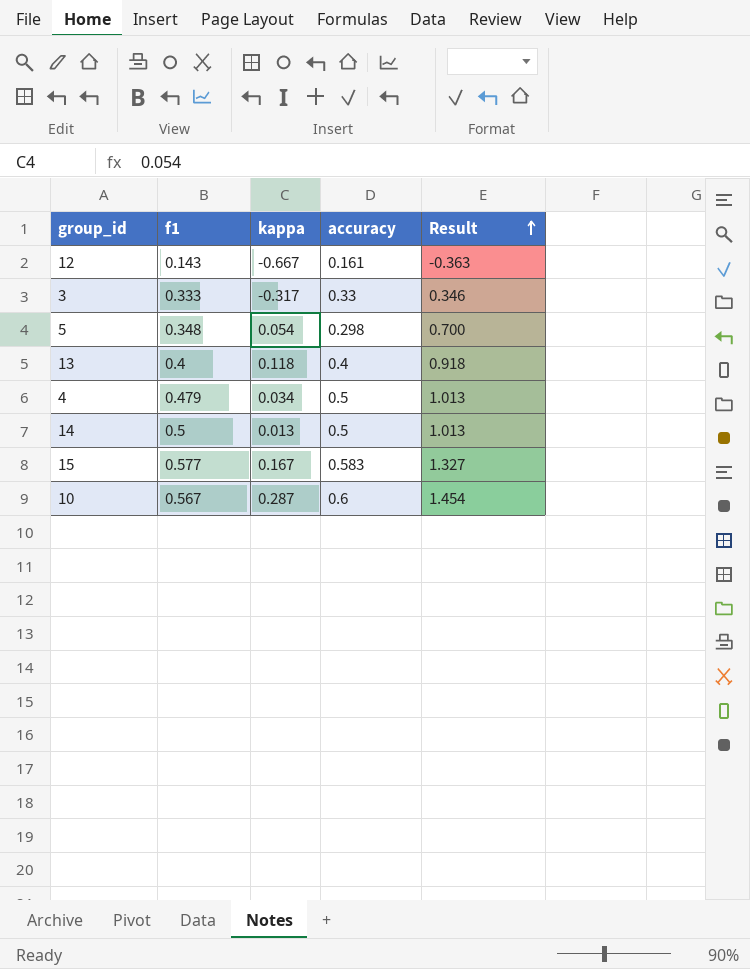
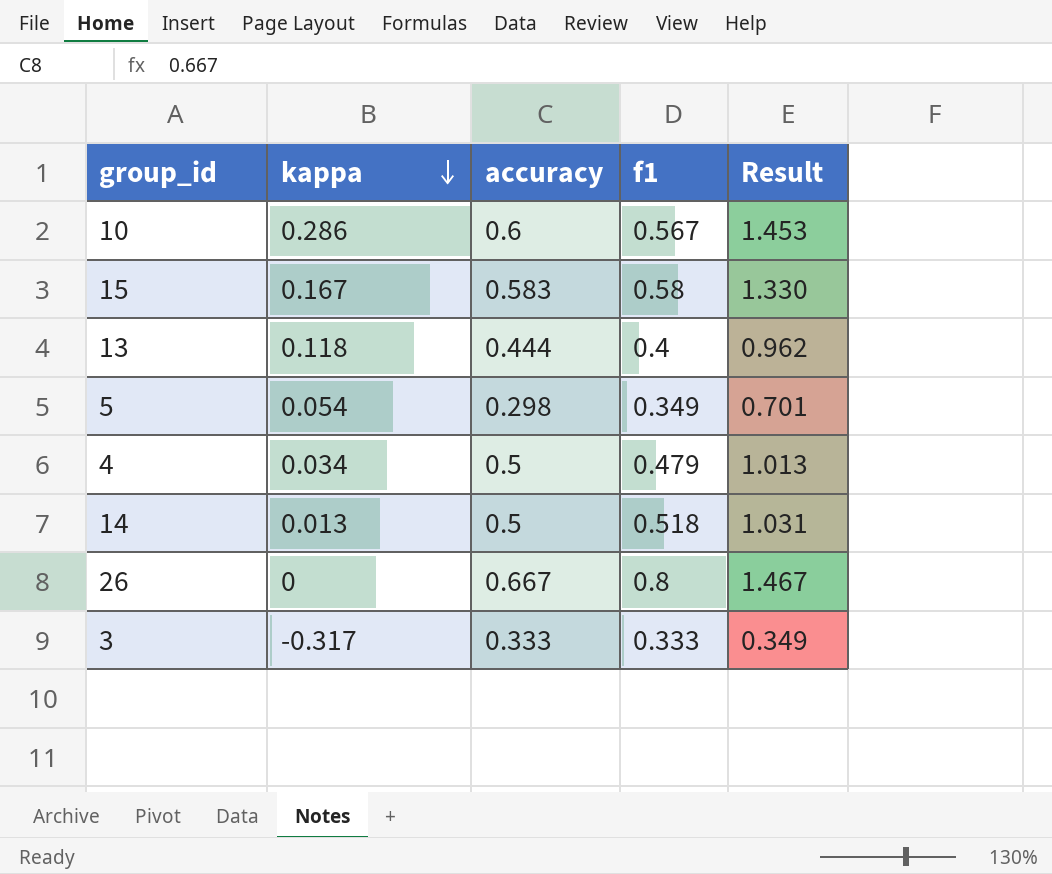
row order: Result ascending -> kappa descending
column f1 | position: 2 -> 4
row 12: 0.143 | -0.667 | 0.161 | -0.363 -> none
10 | kappa: 0.287 -> 0.286
10 | Result: 1.454 -> 1.453
15 | f1: 0.577 -> 0.58
15 | Result: 1.327 -> 1.330
13 | accuracy: 0.4 -> 0.444
13 | Result: 0.918 -> 0.962
5 | f1: 0.348 -> 0.349
5 | Result: 0.700 -> 0.701
14 | f1: 0.5 -> 0.518
14 | Result: 1.013 -> 1.031
row 26: none -> 0 | 0.667 | 0.8 | 1.467
3 | accuracy: 0.33 -> 0.333
3 | Result: 0.346 -> 0.349

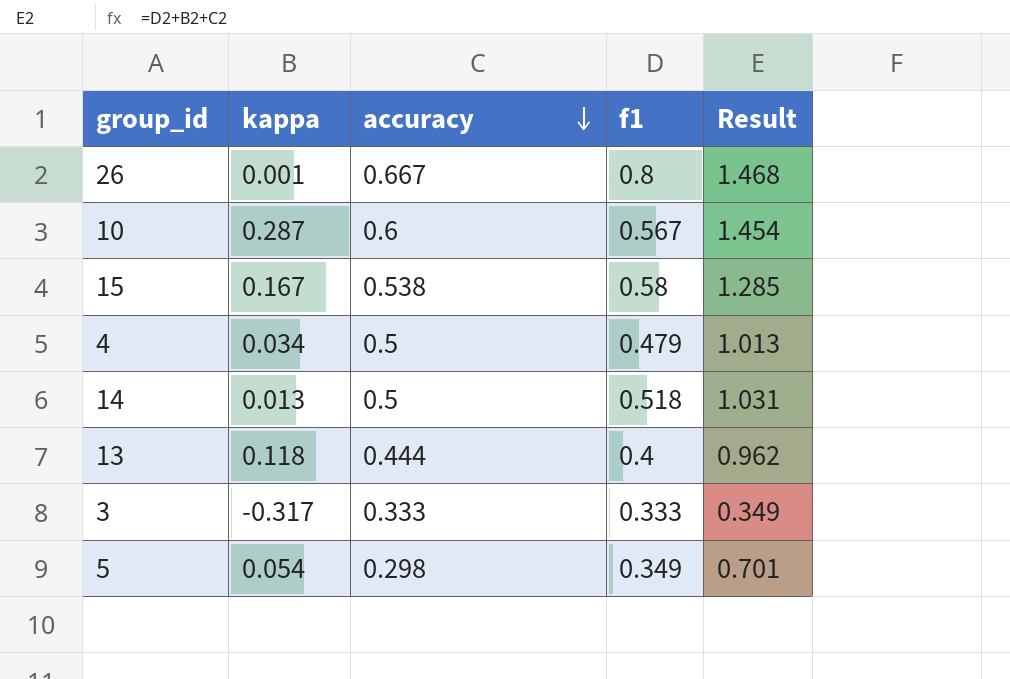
row order: kappa descending -> accuracy descending
26 | kappa: 0 -> 0.001
26 | Result: 1.467 -> 1.468
10 | kappa: 0.286 -> 0.287
10 | Result: 1.453 -> 1.454
15 | accuracy: 0.583 -> 0.538
15 | Result: 1.330 -> 1.285

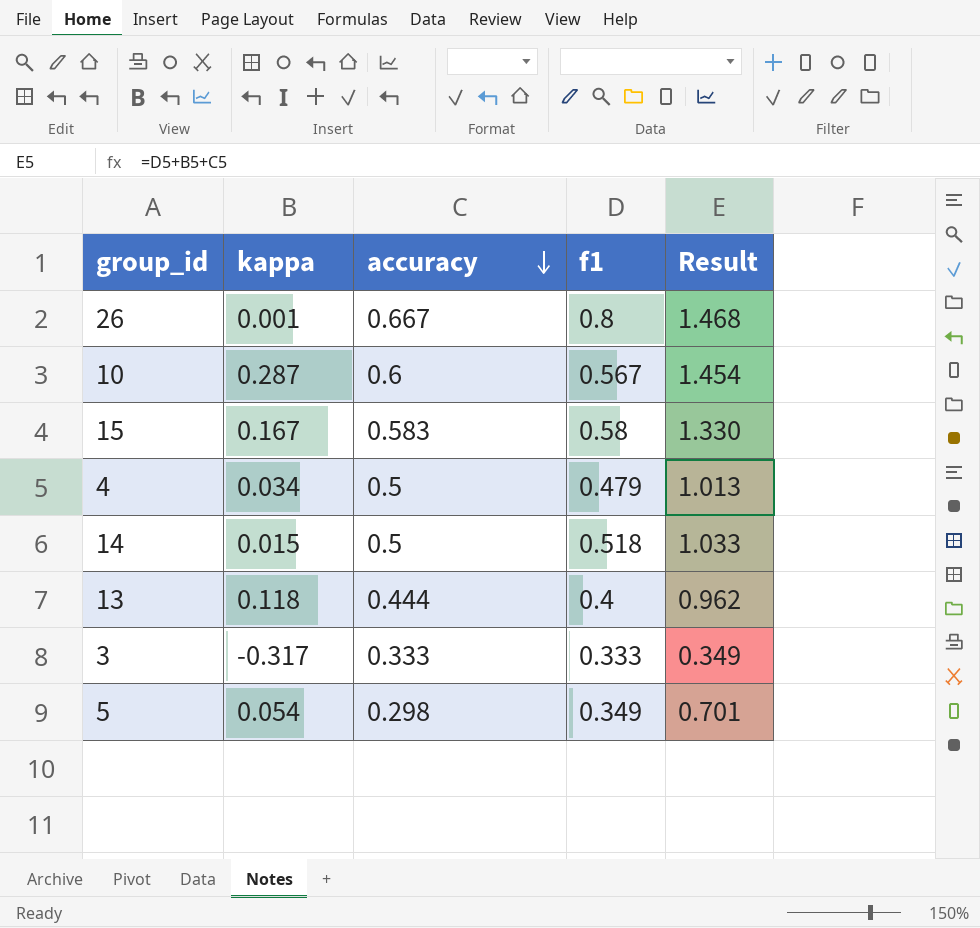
15 | accuracy: 0.538 -> 0.583
15 | Result: 1.285 -> 1.330
14 | kappa: 0.013 -> 0.015
14 | Result: 1.031 -> 1.033

